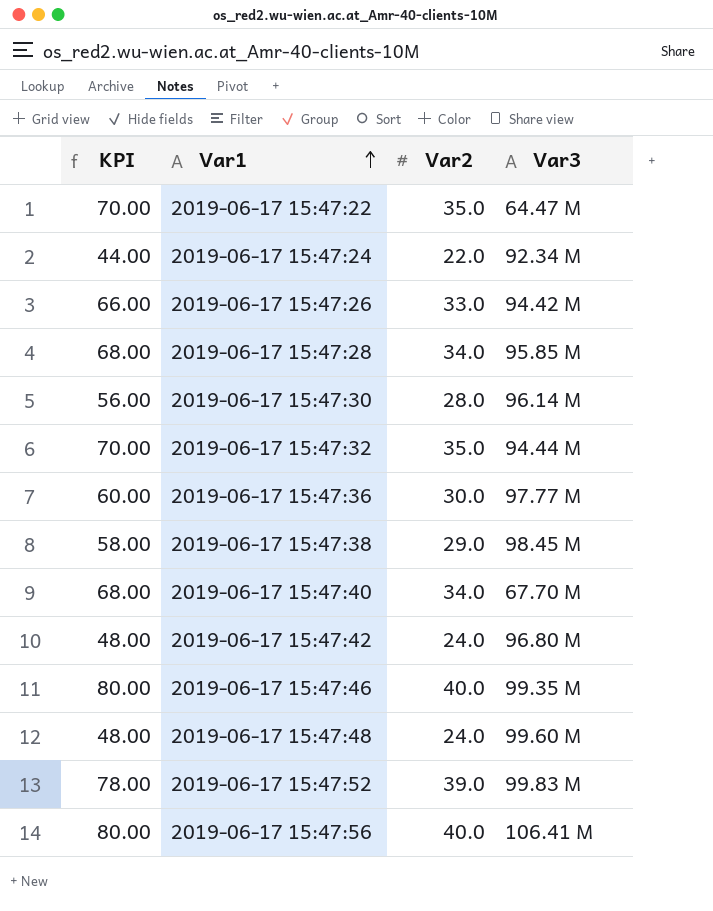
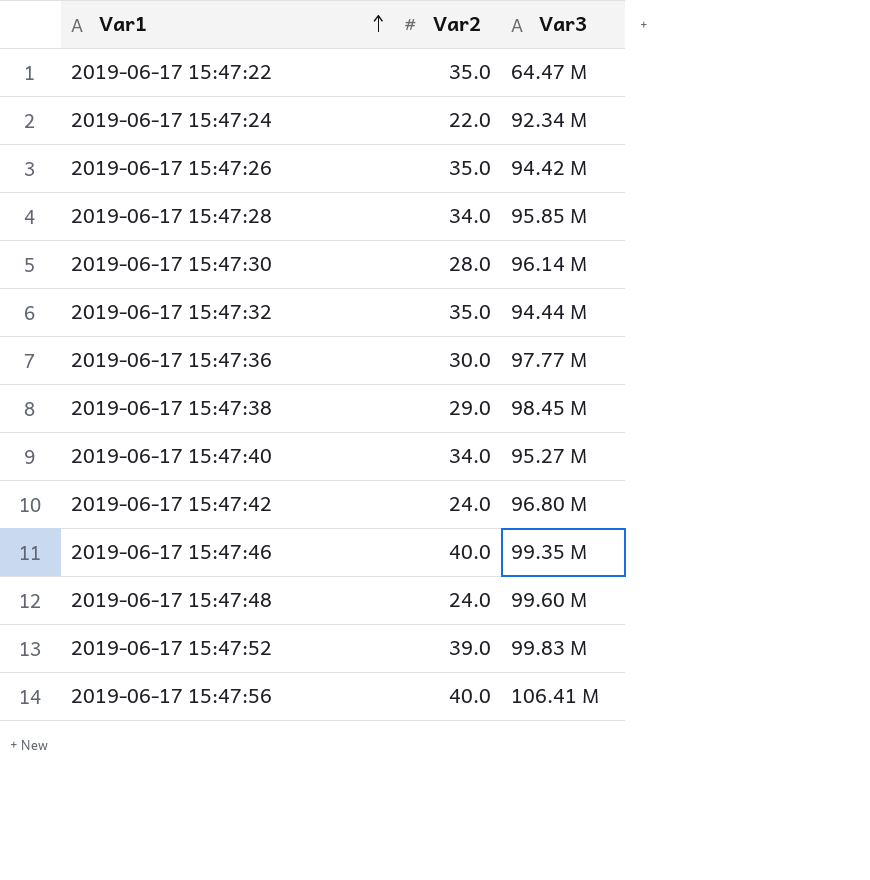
column KPI | formula: [Var2] * 2 -> none
2019-06-17 15:47:26 | Var2: 33.0 -> 35.0
2019-06-17 15:47:40 | Var3: 67.70 M -> 95.27 M

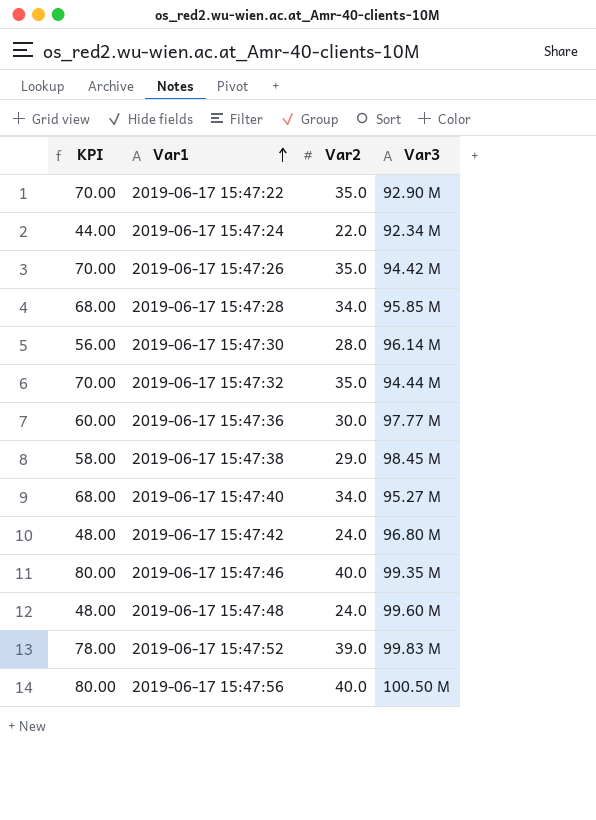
column KPI | formula: none -> [Var2] * 2
2019-06-17 15:47:22 | Var3: 64.47 M -> 92.90 M
2019-06-17 15:47:56 | Var3: 106.41 M -> 100.50 M

